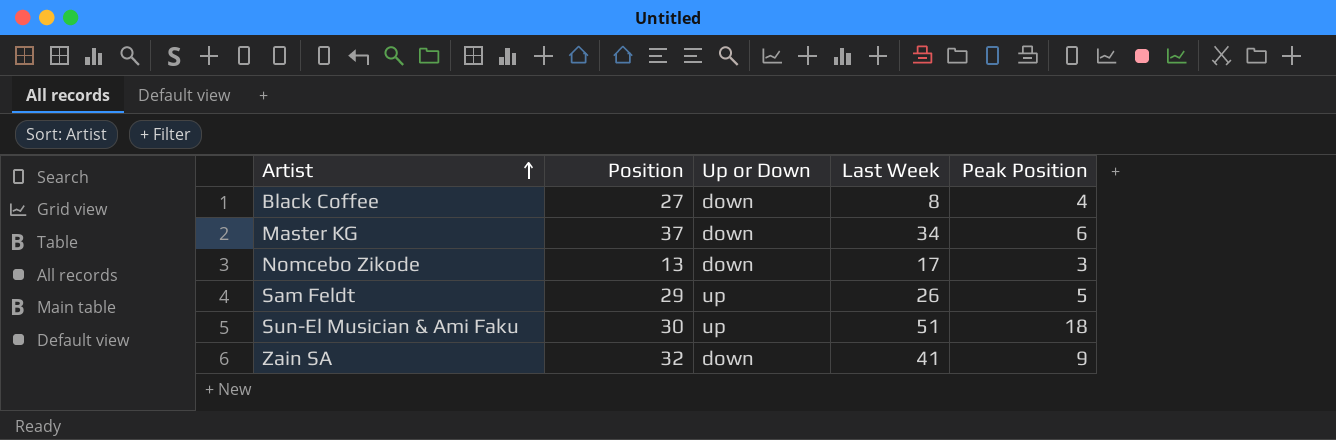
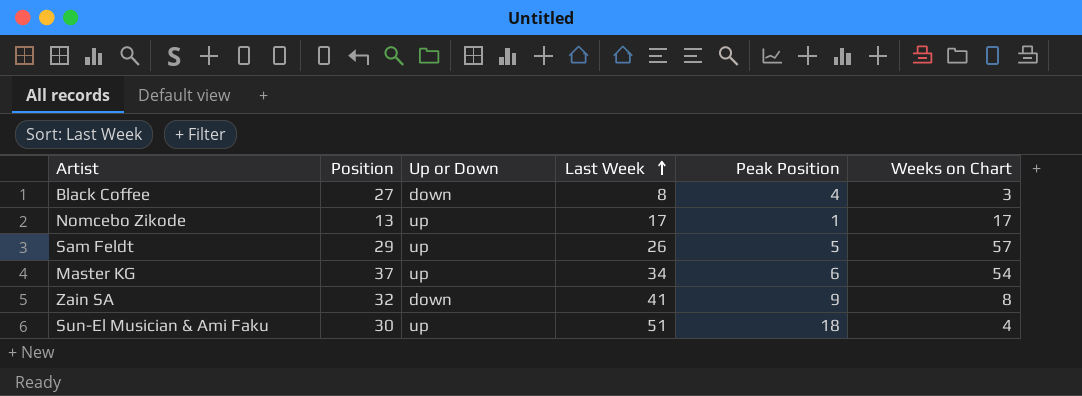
row order: Artist ascending -> Last Week ascending
column Weeks on Chart | position: none -> 6
Nomcebo Zikode | Up or Down: down -> up
Nomcebo Zikode | Peak Position: 3 -> 1
Master KG | Up or Down: down -> up

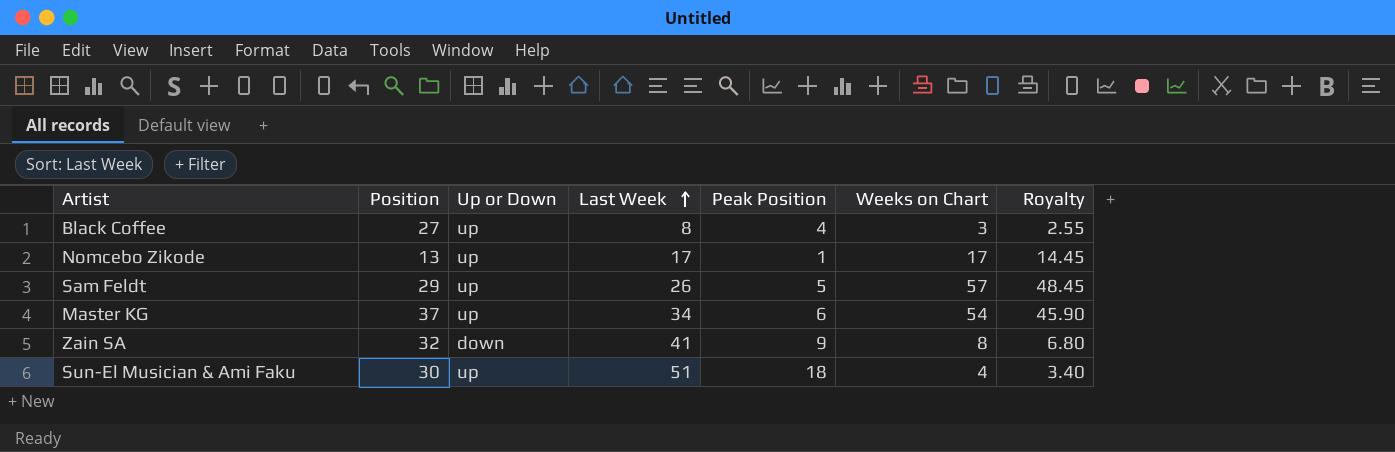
column Royalty | formula: none -> [Weeks on Chart] * 0.85
Black Coffee | Up or Down: down -> up

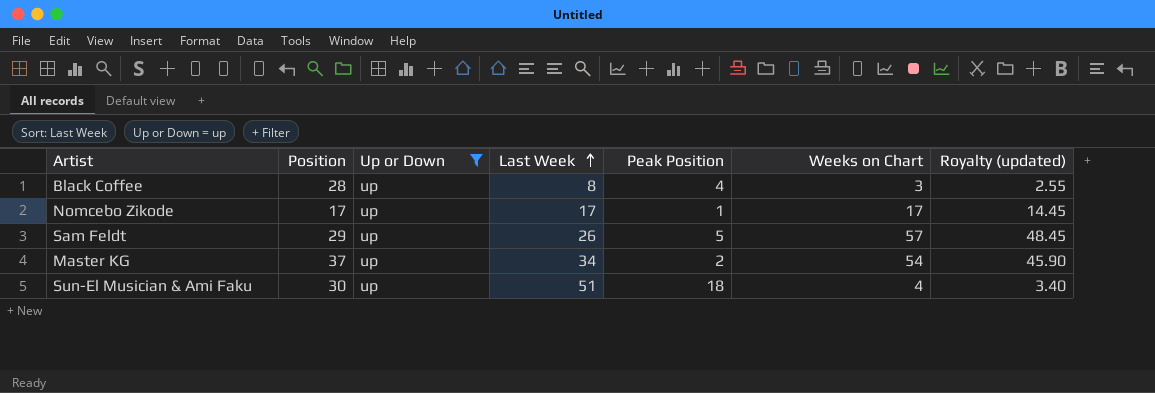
filter: none -> Up or Down = up
column name: Royalty -> Royalty (updated)
Black Coffee | Position: 27 -> 28
Nomcebo Zikode | Position: 13 -> 17
Master KG | Peak Position: 6 -> 2

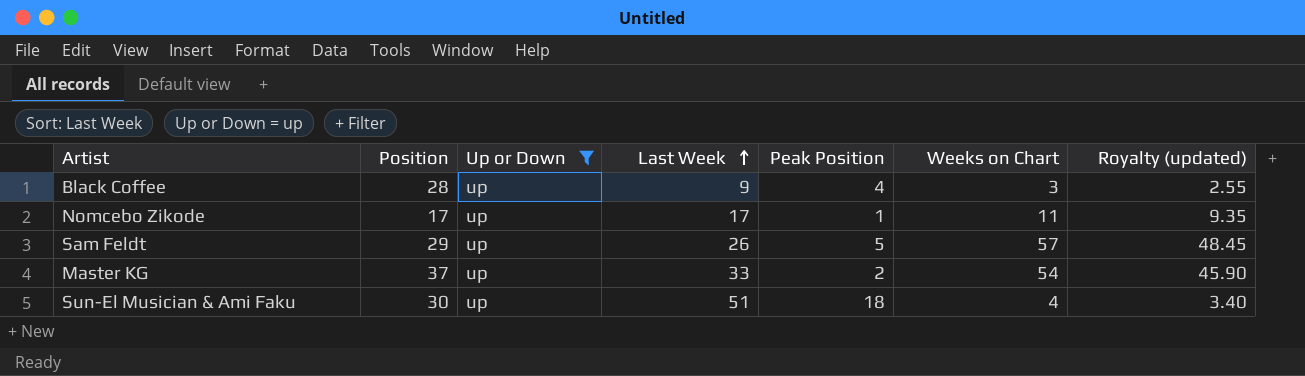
Black Coffee | Last Week: 8 -> 9
Nomcebo Zikode | Weeks on Chart: 17 -> 11
Nomcebo Zikode | Royalty (updated): 14.45 -> 9.35
Master KG | Last Week: 34 -> 33

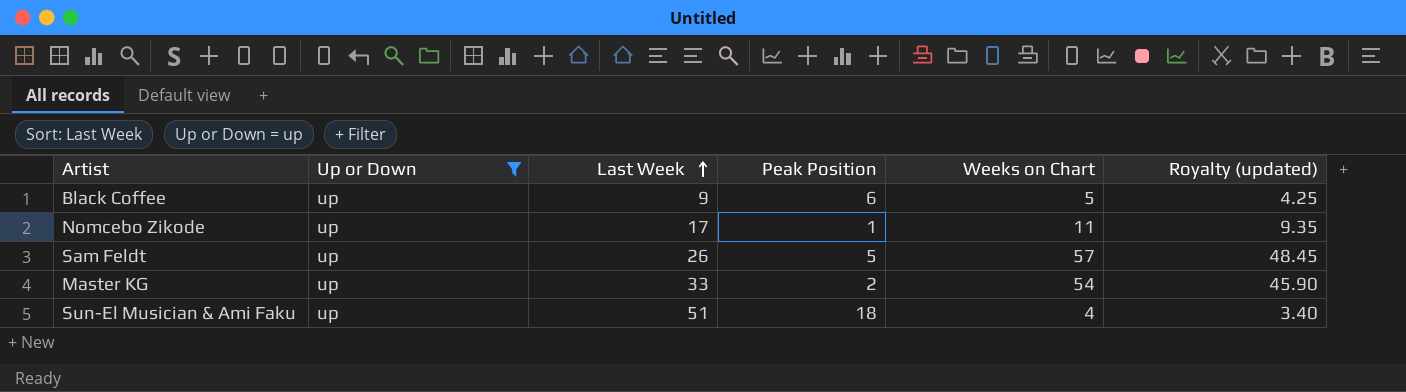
column Position | position: 2 -> none
Black Coffee | Peak Position: 4 -> 6
Black Coffee | Weeks on Chart: 3 -> 5
Black Coffee | Royalty (updated): 2.55 -> 4.25

